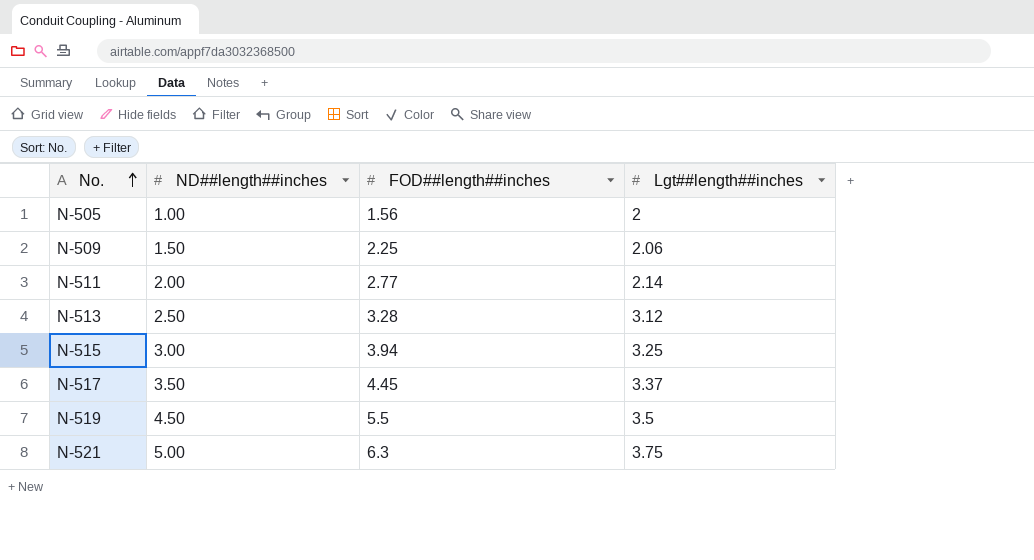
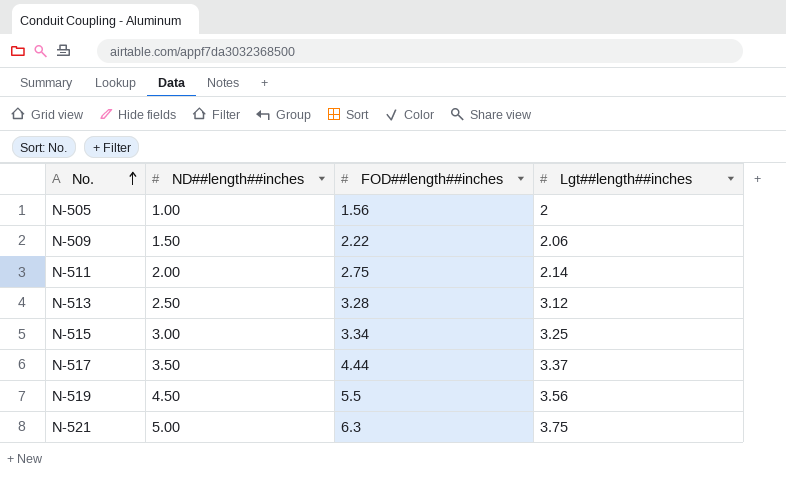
N-509 | FOD##length##inches: 2.25 -> 2.22
N-511 | FOD##length##inches: 2.77 -> 2.75
N-515 | FOD##length##inches: 3.94 -> 3.34
N-517 | FOD##length##inches: 4.45 -> 4.44
N-519 | Lgt##length##inches: 3.5 -> 3.56

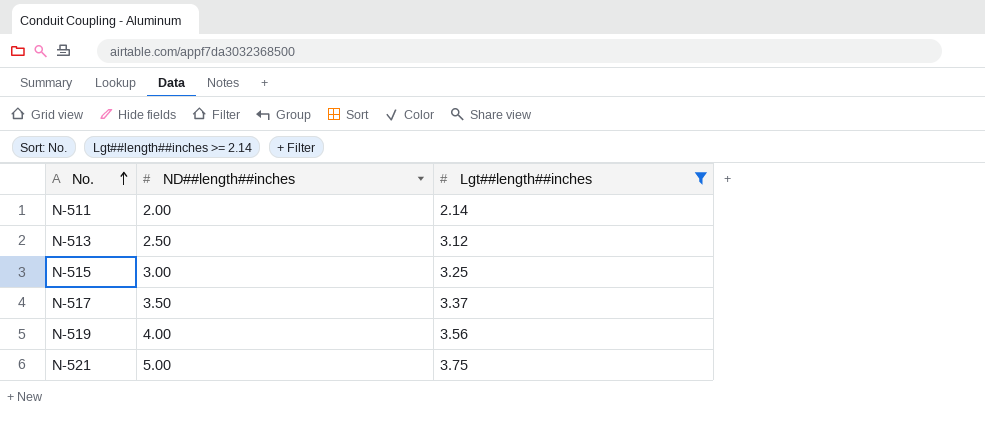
filter: none -> Lgt##length##inches >= 2.14
column FOD##length##inches | position: 3 -> none
N-519 | ND##length##inches: 4.50 -> 4.00

